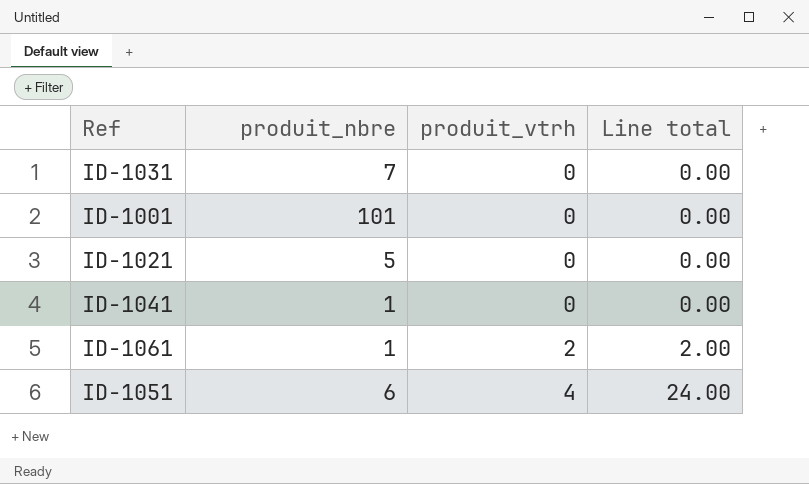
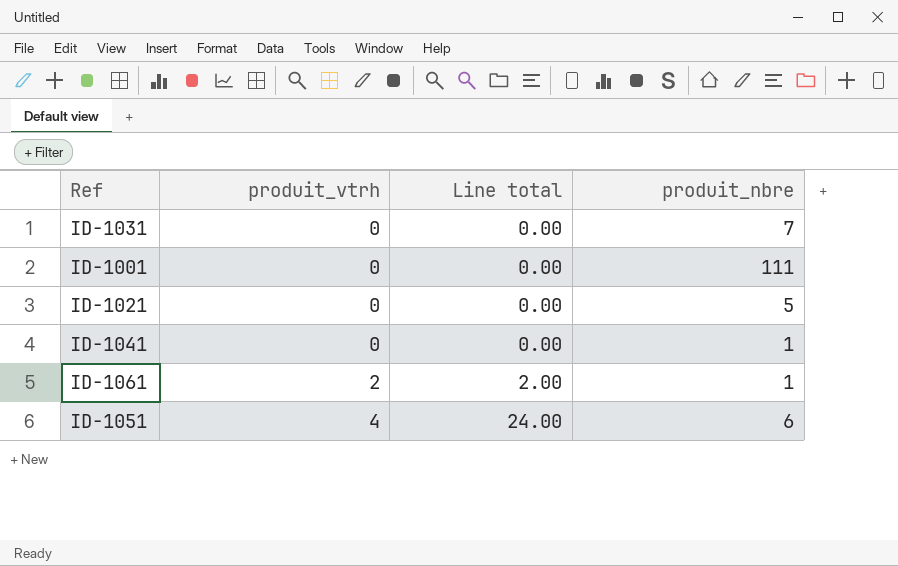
column produit_nbre | position: 2 -> 4
ID-1001 | produit_nbre: 101 -> 111

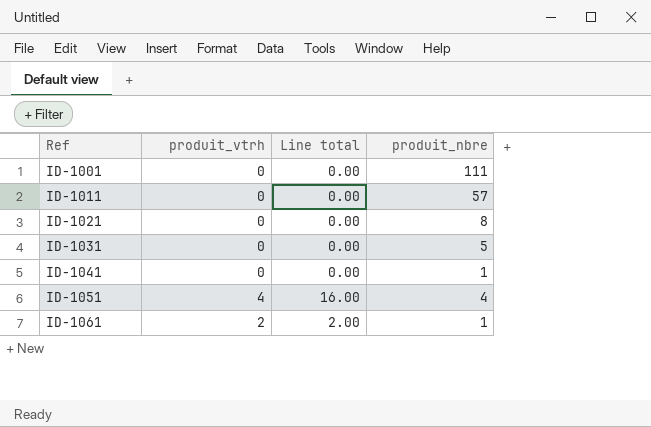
row order: produit_vtrh ascending -> Ref ascending
row ID-1011: none -> 0 | 0.00 | 57
ID-1021 | produit_nbre: 5 -> 8
ID-1031 | produit_nbre: 7 -> 5
ID-1051 | Line total: 24.00 -> 16.00
ID-1051 | produit_nbre: 6 -> 4

